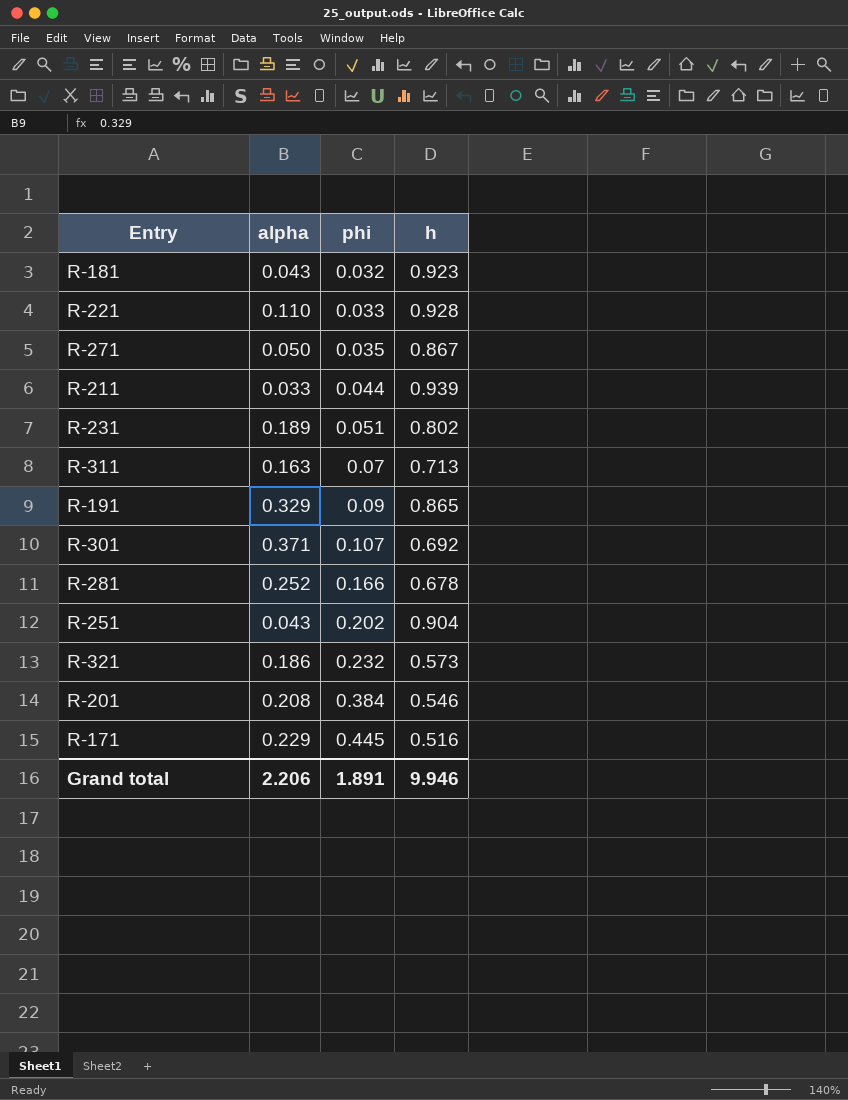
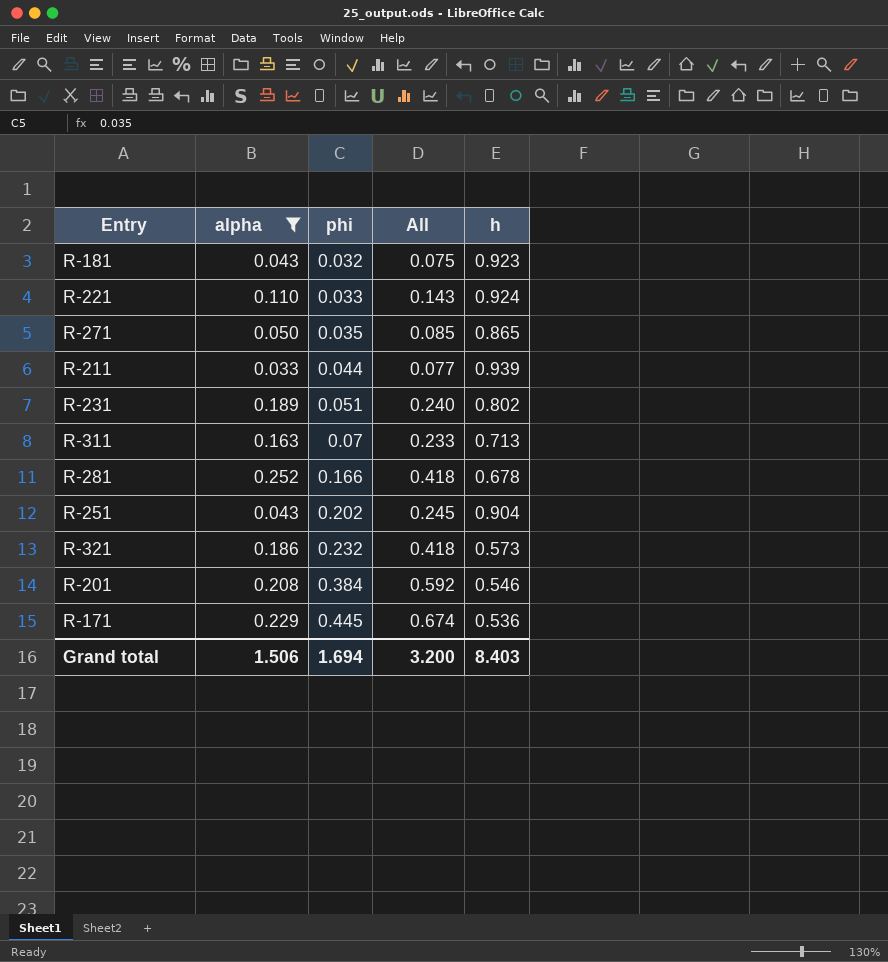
filter: none -> alpha <= 0.252
column All | formula: none -> [alpha] + [phi]
R-221 | h: 0.928 -> 0.924
R-271 | h: 0.867 -> 0.865
R-171 | h: 0.516 -> 0.536
Grand total | alpha: 2.206 -> 1.506
Grand total | phi: 1.891 -> 1.694
Grand total | h: 9.946 -> 8.403

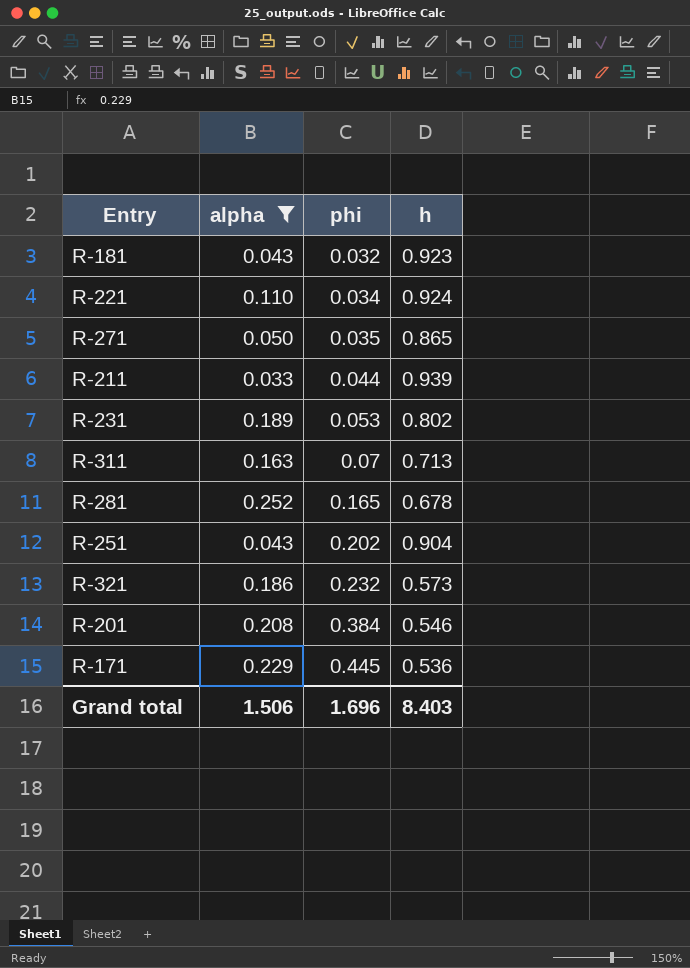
column All | formula: [alpha] + [phi] -> none
R-221 | phi: 0.033 -> 0.034
R-231 | phi: 0.051 -> 0.053
R-281 | phi: 0.166 -> 0.165
Grand total | phi: 1.694 -> 1.696

